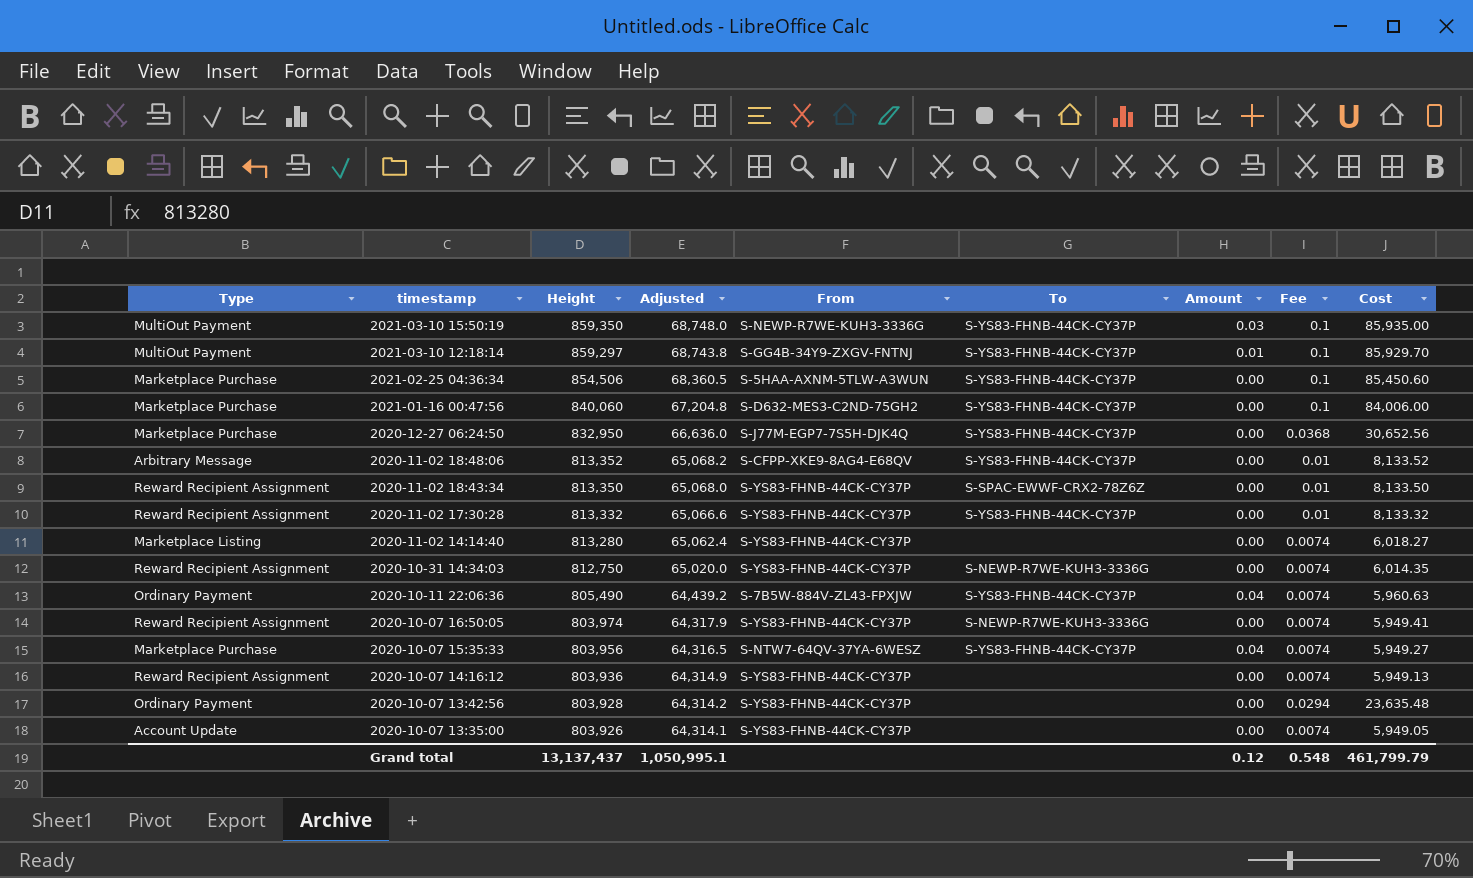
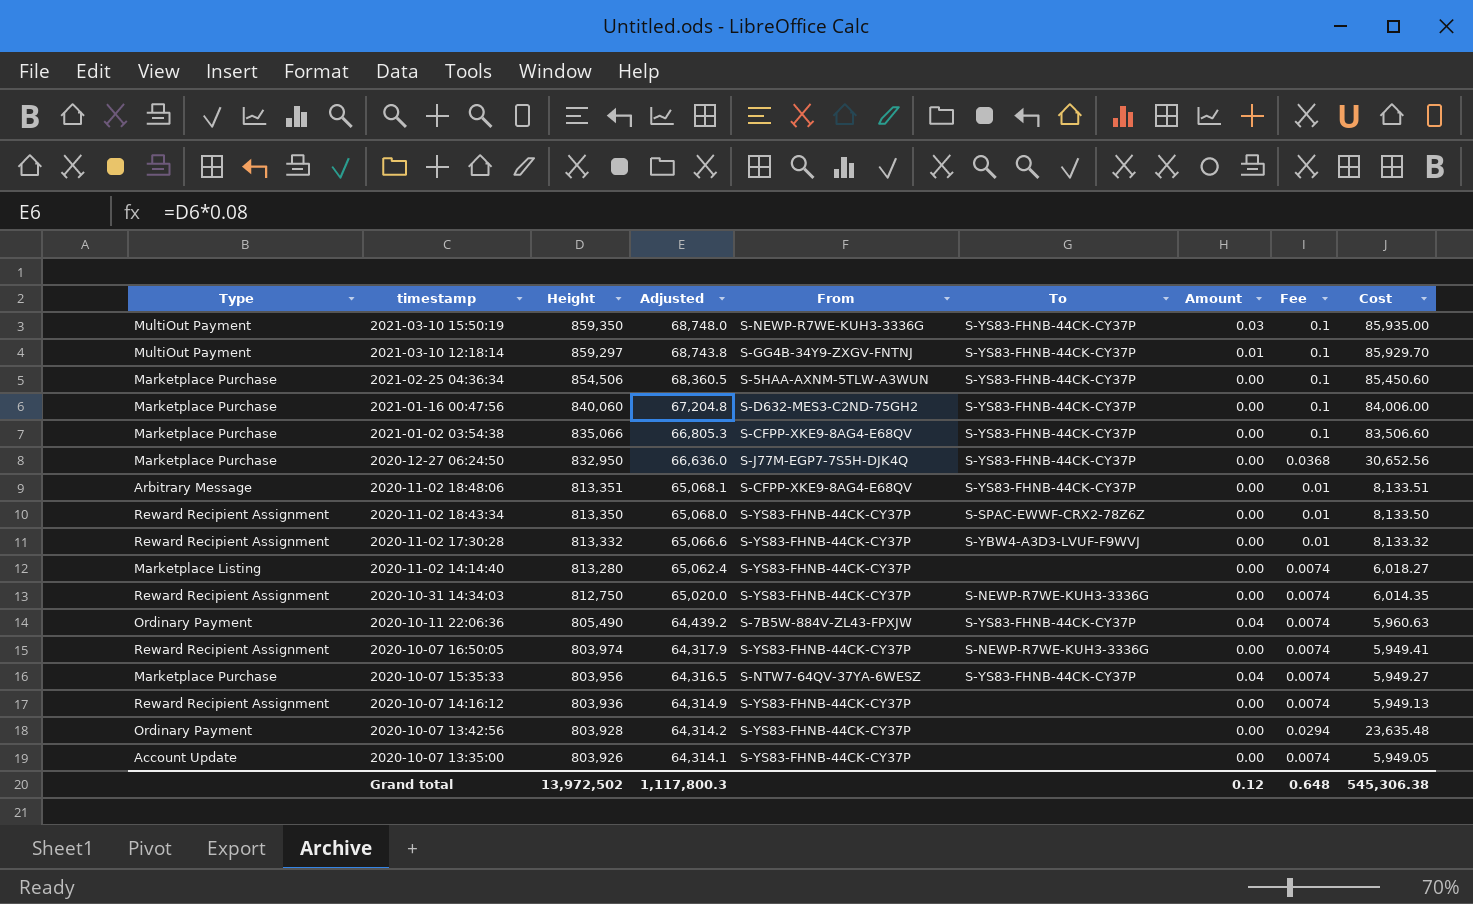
row 2021-01-02 03:54:38: none -> Marketplace Purchase | 835,066 | 66,805.3 | S-CFPP-XKE9-8AG4-E68QV | S-YS83-FHNB-44CK-CY37P | 0.00 | 0.1 | 83,506.60
2020-11-02 18:48:06 | Height: 813,352 -> 813,351
2020-11-02 18:48:06 | Adjusted: 65,068.2 -> 65,068.1
2020-11-02 18:48:06 | Cost: 8,133.52 -> 8,133.51
2020-11-02 17:30:28 | To: S-YS83-FHNB-44CK-CY37P -> S-YBW4-A3D3-LVUF-F9WVJ
Grand total | Height: 13,137,437 -> 13,972,502
Grand total | Adjusted: 1,050,995.1 -> 1,117,800.3
Grand total | Fee: 0.548 -> 0.648
Grand total | Cost: 461,799.79 -> 545,306.38

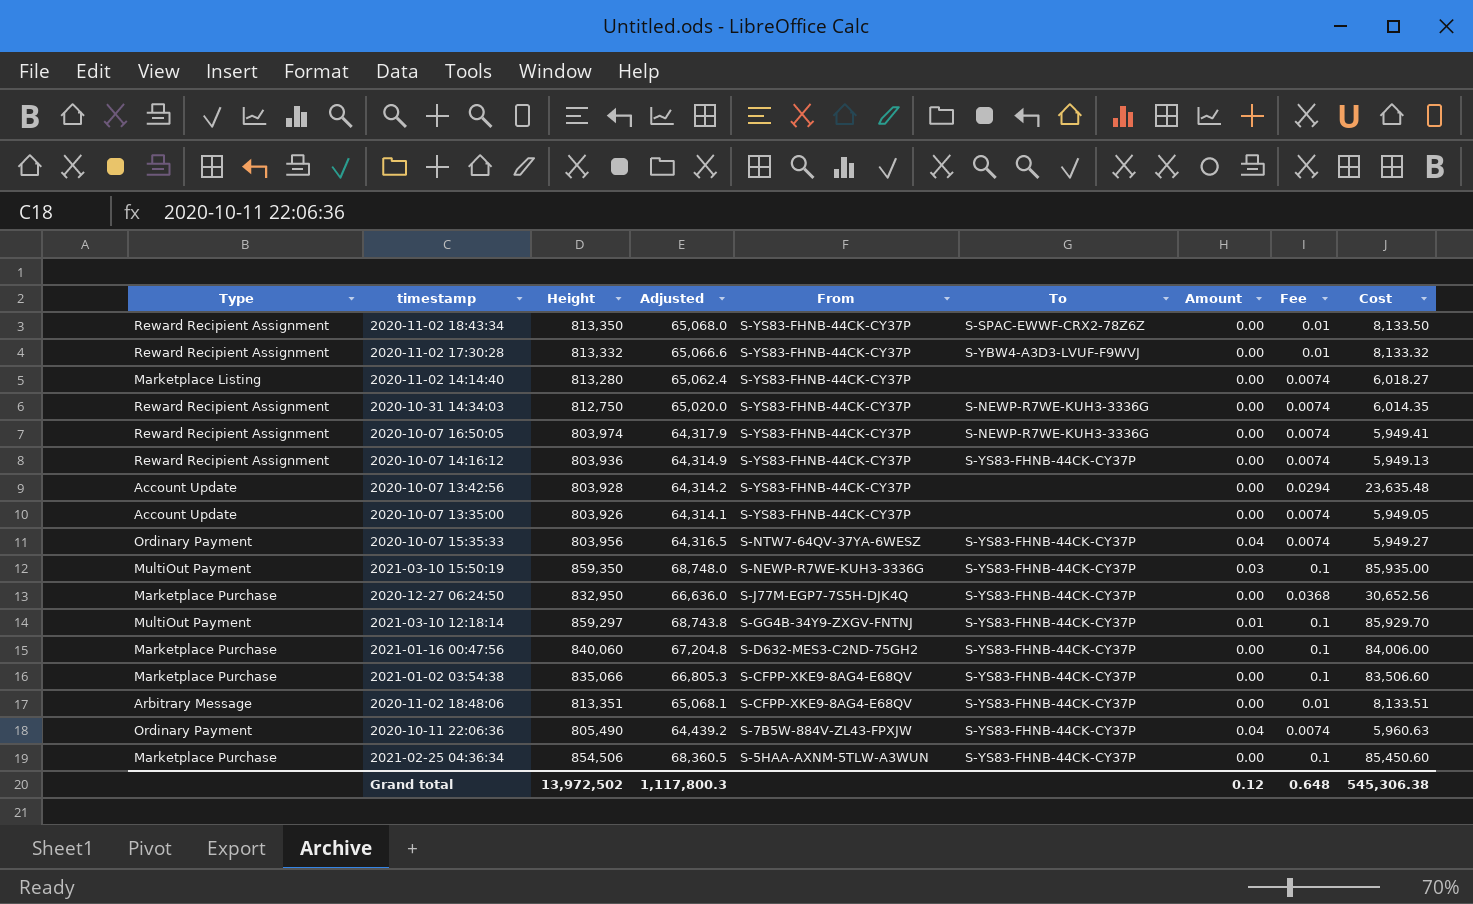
row order: timestamp descending -> From descending
2020-10-07 14:16:12 | To: none -> S-YS83-FHNB-44CK-CY37P
2020-10-07 13:42:56 | Type: Ordinary Payment -> Account Update
2020-10-07 15:35:33 | Type: Marketplace Purchase -> Ordinary Payment

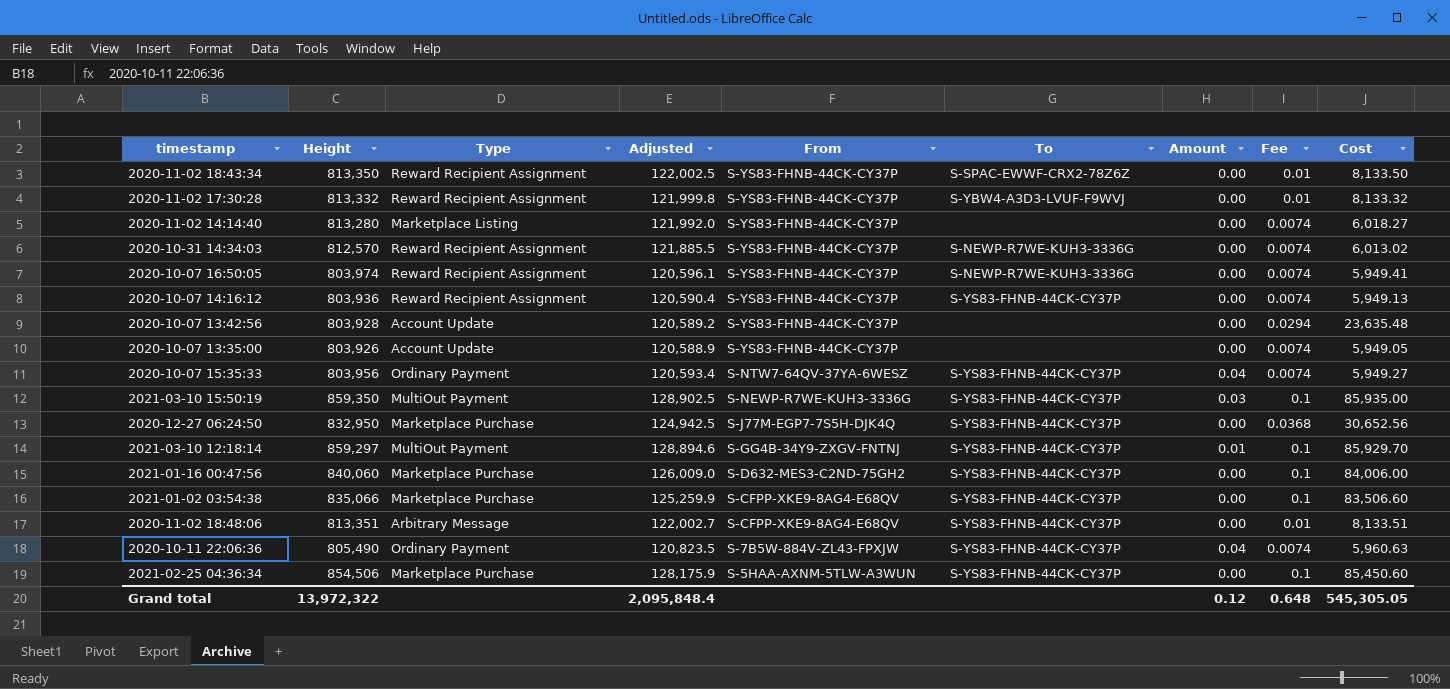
column Type | position: 1 -> 3
column Adjusted | formula: [Height] * 0.08 -> [Height] * 0.15
2020-10-31 14:34:03 | Height: 812,750 -> 812,570
2020-10-31 14:34:03 | Cost: 6,014.35 -> 6,013.02
Grand total | Height: 13,972,502 -> 13,972,322
Grand total | Adjusted: 1,117,800.3 -> 2,095,848.4
Grand total | Cost: 545,306.38 -> 545,305.05

